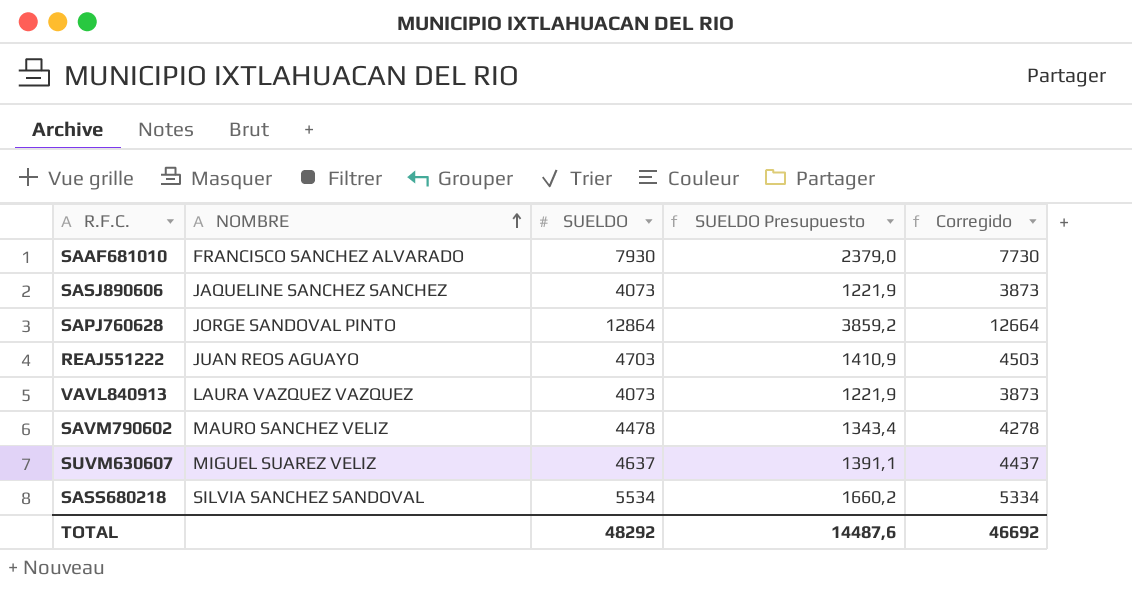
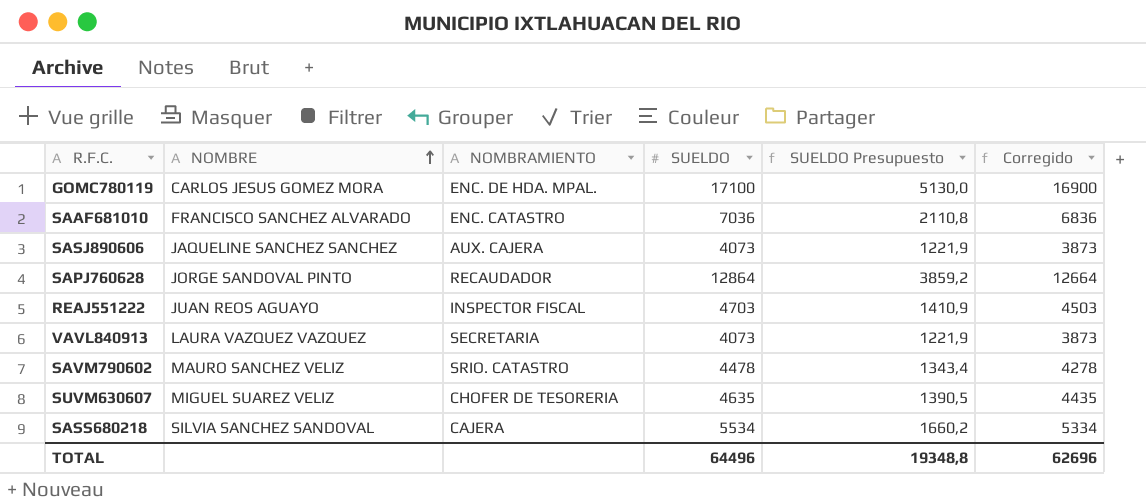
column NOMBRAMIENTO | position: none -> 3
row GOMC780119: none -> CARLOS JESUS GOMEZ MORA | ENC. DE HDA. MPAL. | 17100 | 5130,0 | 16900
SAAF681010 | SUELDO: 7930 -> 7036
SAAF681010 | SUELDO Presupuesto: 2379,0 -> 2110,8
SAAF681010 | Corregido: 7730 -> 6836
SUVM630607 | SUELDO: 4637 -> 4635
SUVM630607 | SUELDO Presupuesto: 1391,1 -> 1390,5
SUVM630607 | Corregido: 4437 -> 4435
TOTAL | SUELDO: 48292 -> 64496
TOTAL | SUELDO Presupuesto: 14487,6 -> 19348,8
TOTAL | Corregido: 46692 -> 62696

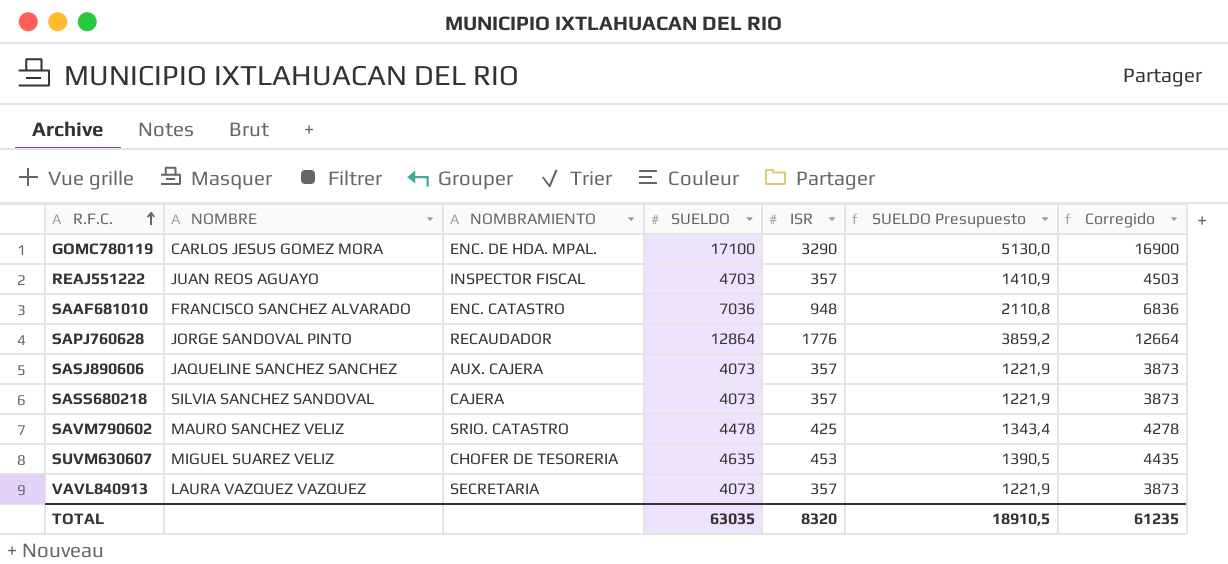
row order: NOMBRE ascending -> R.F.C. ascending
column ISR | position: none -> 5
SASS680218 | SUELDO: 5534 -> 4073
SASS680218 | SUELDO Presupuesto: 1660,2 -> 1221,9
SASS680218 | Corregido: 5334 -> 3873
TOTAL | SUELDO: 64496 -> 63035
TOTAL | SUELDO Presupuesto: 19348,8 -> 18910,5
TOTAL | Corregido: 62696 -> 61235

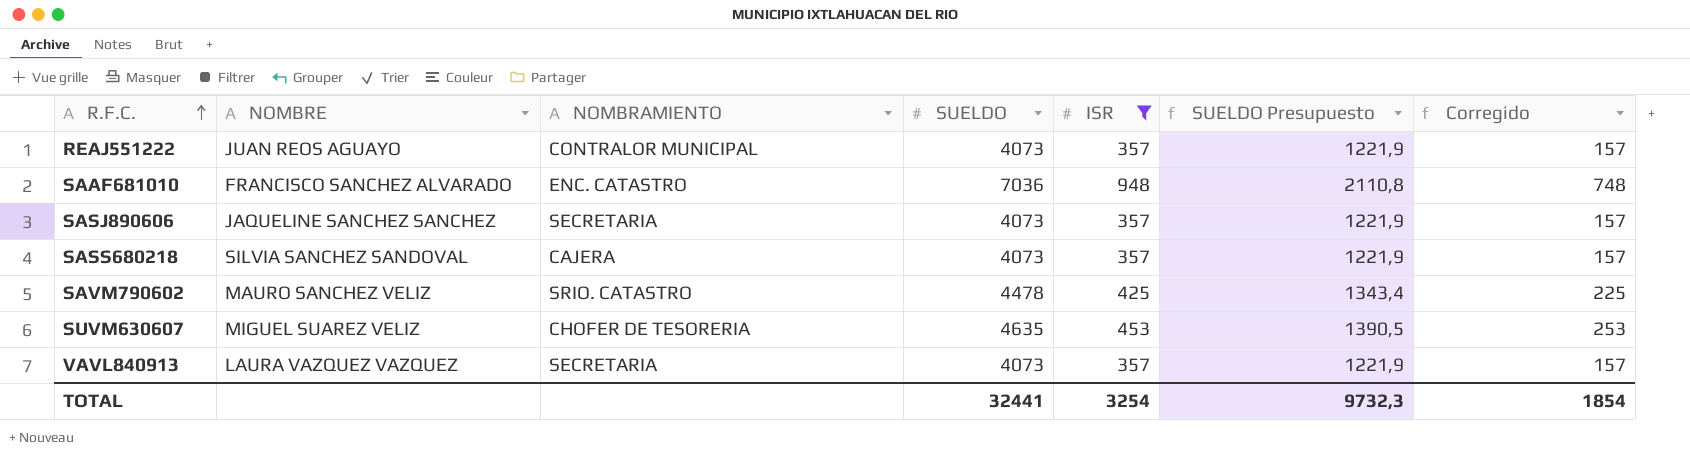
filter: none -> ISR <= 948
column Corregido | formula: [SUELDO] - 200 -> [ISR] - 200
REAJ551222 | NOMBRAMIENTO: INSPECTOR FISCAL -> CONTRALOR MUNICIPAL
REAJ551222 | SUELDO: 4703 -> 4073
REAJ551222 | SUELDO Presupuesto: 1410,9 -> 1221,9
SASJ890606 | NOMBRAMIENTO: AUX. CAJERA -> SECRETARIA
TOTAL | SUELDO: 63035 -> 32441
TOTAL | ISR: 8320 -> 3254
TOTAL | SUELDO Presupuesto: 18910,5 -> 9732,3
TOTAL | Corregido: 61235 -> 1854

